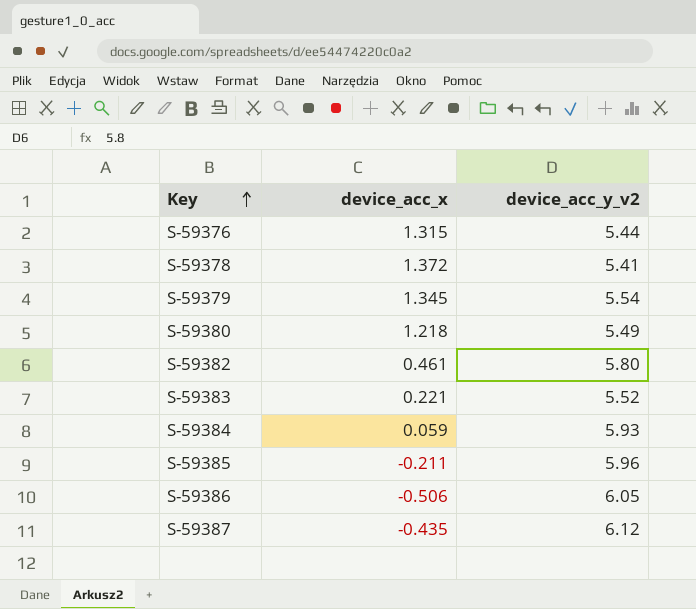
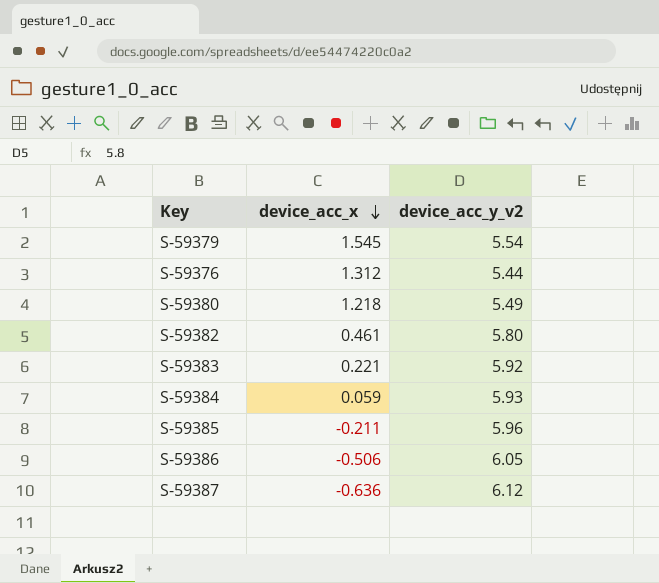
row order: Key ascending -> device_acc_x descending
row S-59378: 1.372 | 5.41 -> none
S-59379 | device_acc_x: 1.345 -> 1.545
S-59376 | device_acc_x: 1.315 -> 1.312
S-59383 | device_acc_y_v2: 5.52 -> 5.92
S-59387 | device_acc_x: -0.435 -> -0.636

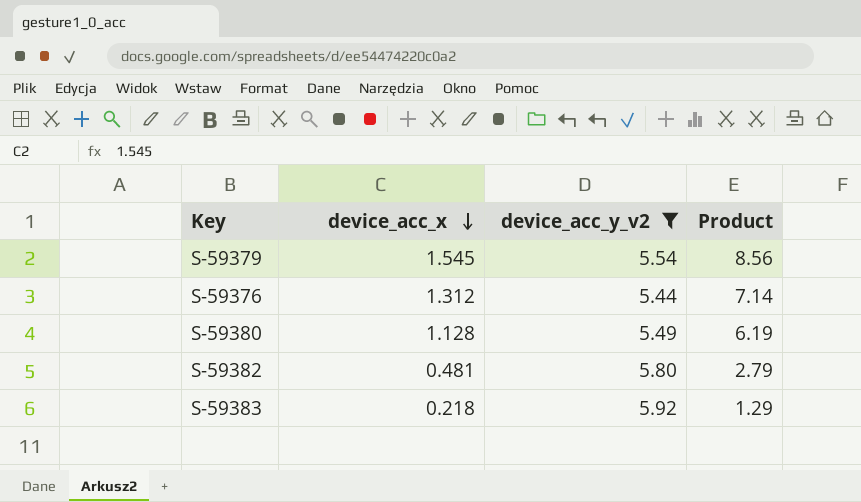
filter: none -> device_acc_y_v2 <= 5.92
column Product | formula: none -> [device_acc_x] * [device_acc_y_v2]
S-59380 | device_acc_x: 1.218 -> 1.128
S-59382 | device_acc_x: 0.461 -> 0.481
S-59383 | device_acc_x: 0.221 -> 0.218

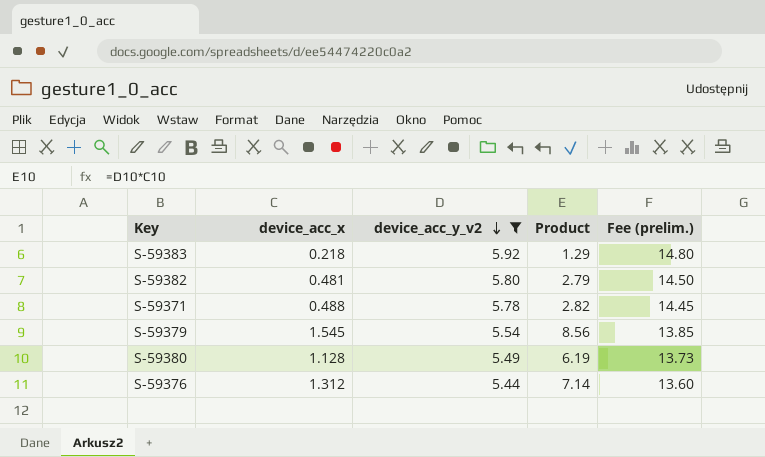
row order: device_acc_x descending -> device_acc_y_v2 descending
column Fee (prelim.) | formula: none -> [device_acc_y_v2] * 2.5
row S-59371: none -> 0.488 | 5.78 | 2.82 | 14.45

